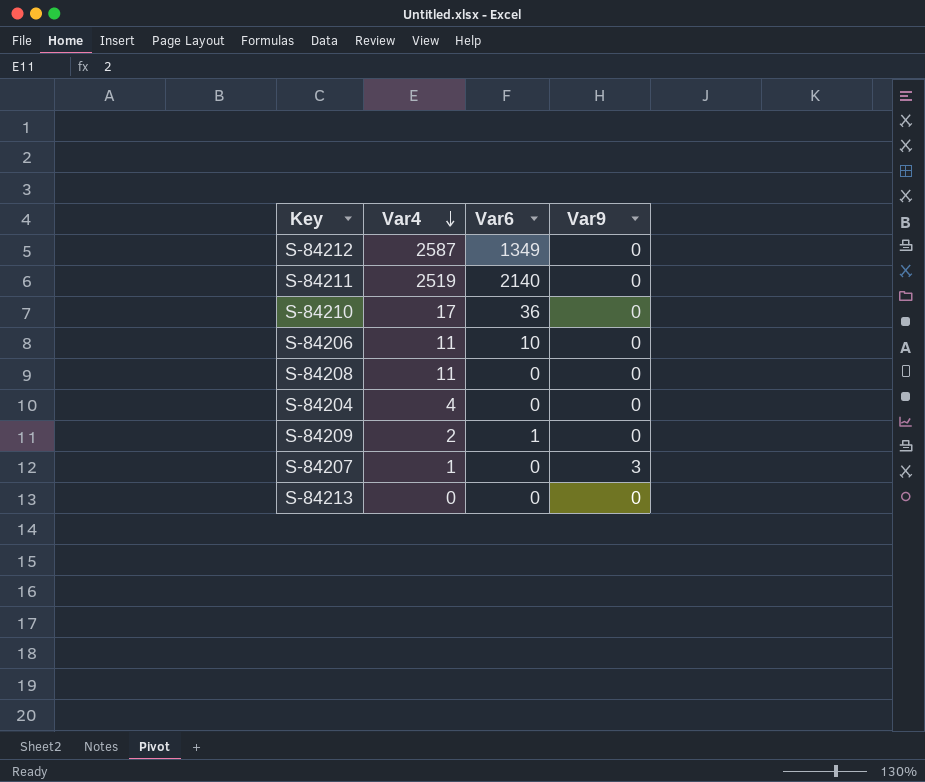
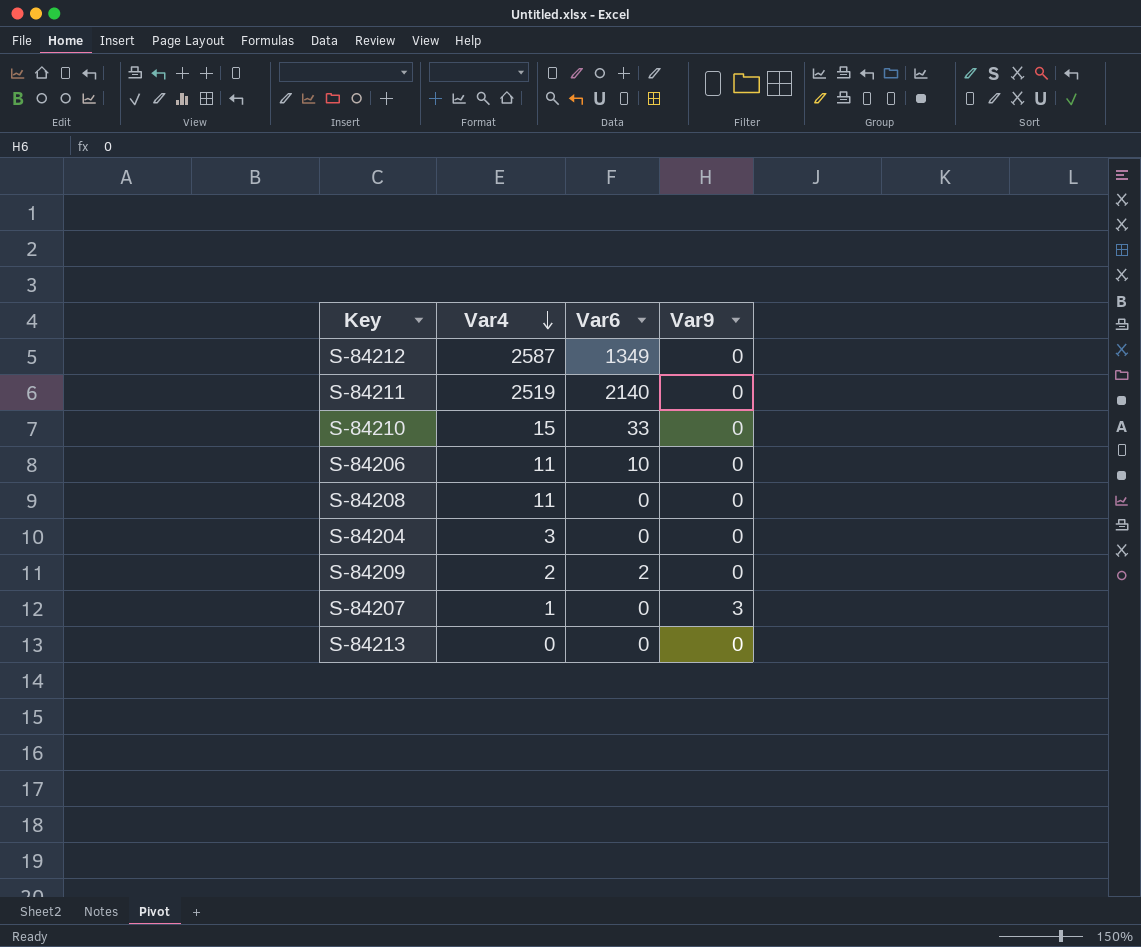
S-84210 | Var4: 17 -> 15
S-84210 | Var6: 36 -> 33
S-84204 | Var4: 4 -> 3
S-84209 | Var6: 1 -> 2

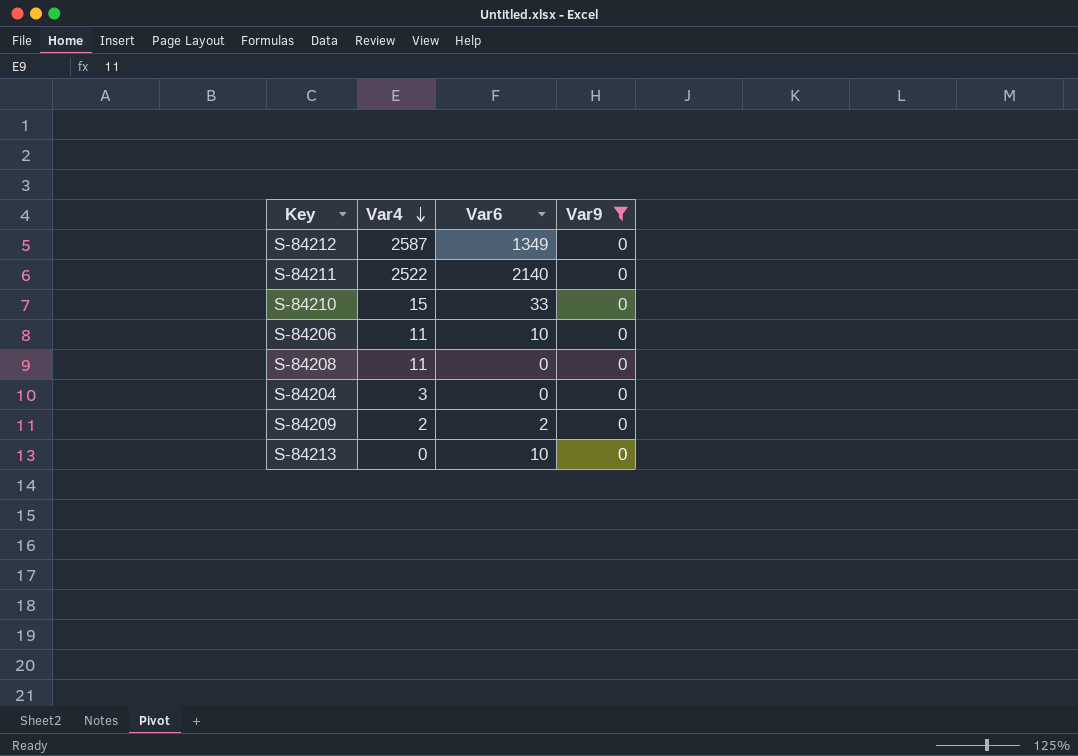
filter: none -> Var9 = 0
S-84211 | Var4: 2519 -> 2522
S-84213 | Var6: 0 -> 10

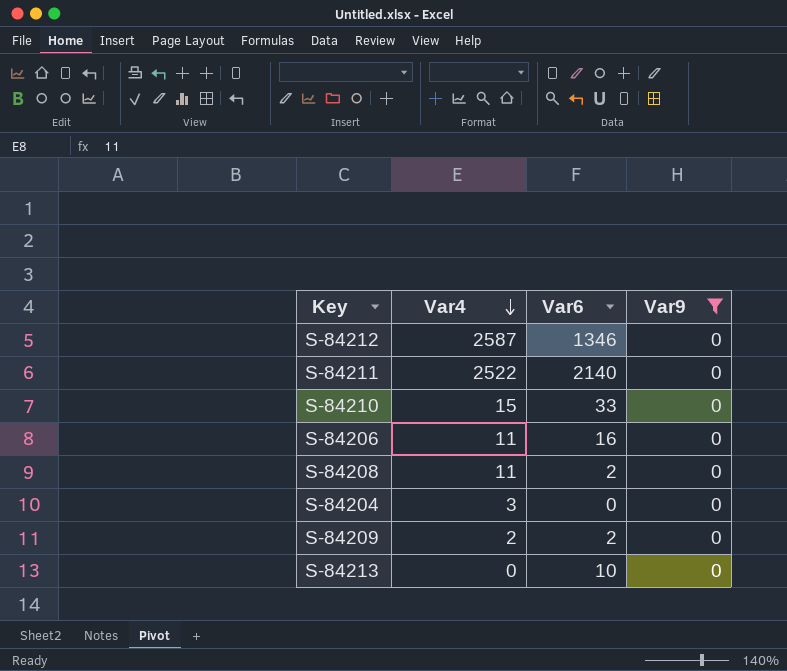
S-84212 | Var6: 1349 -> 1346
S-84206 | Var6: 10 -> 16
S-84208 | Var6: 0 -> 2

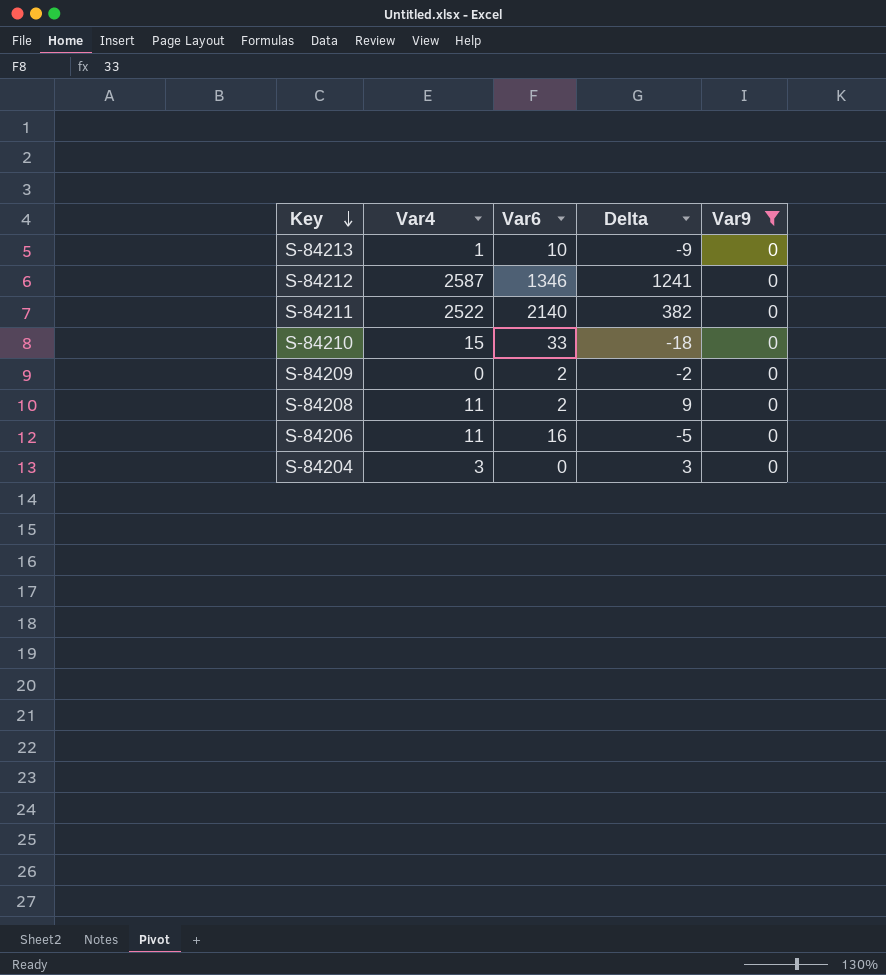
row order: Var4 descending -> Key descending
column Delta | formula: none -> [Var4] - [Var6]
S-84213 | Var4: 0 -> 1
S-84209 | Var4: 2 -> 0

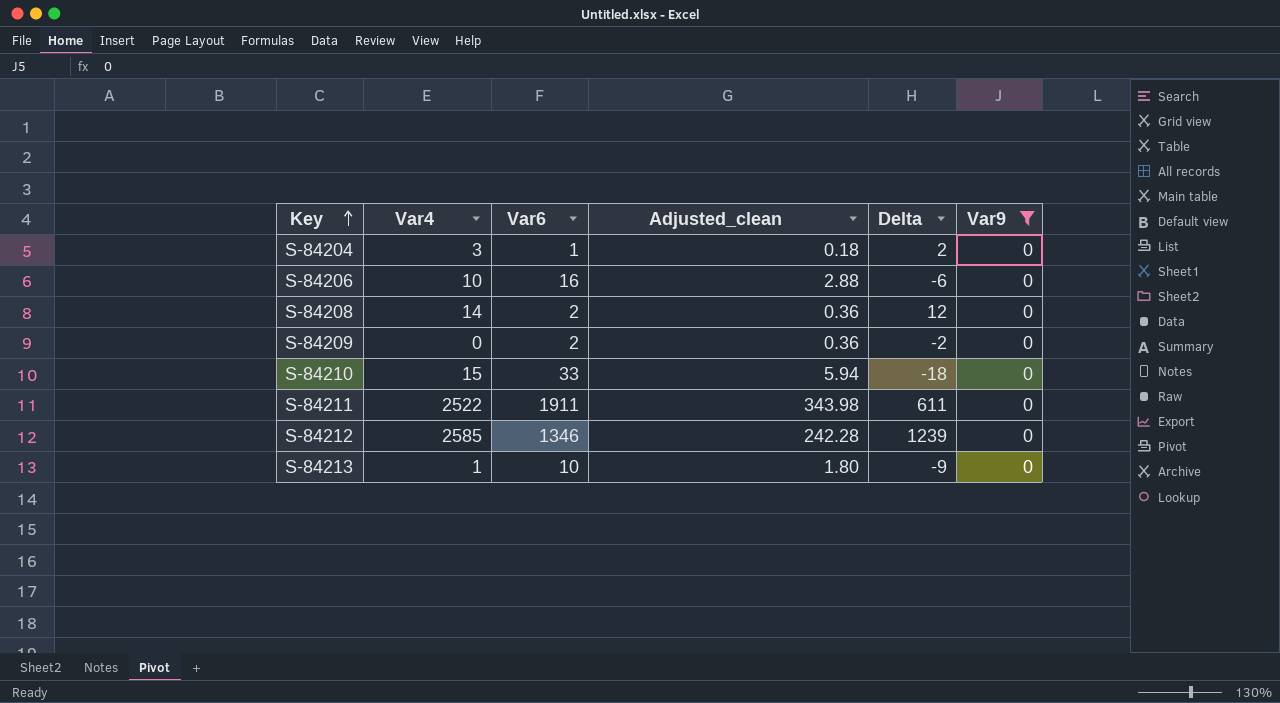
row order: Key descending -> Key ascending
column Adjusted_clean | formula: none -> [Var6] * 0.18
S-84204 | Var6: 0 -> 1
S-84204 | Delta: 3 -> 2
S-84206 | Var4: 11 -> 10
S-84206 | Delta: -5 -> -6
S-84208 | Var4: 11 -> 14
S-84208 | Delta: 9 -> 12
S-84211 | Var6: 2140 -> 1911
S-84211 | Delta: 382 -> 611
S-84212 | Var4: 2587 -> 2585
S-84212 | Delta: 1241 -> 1239

